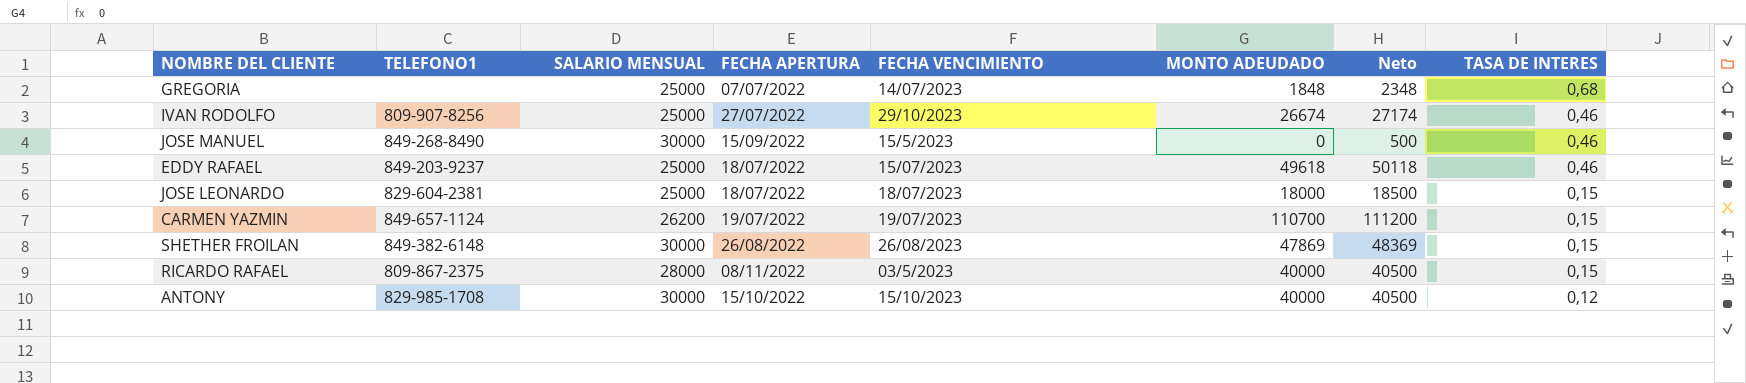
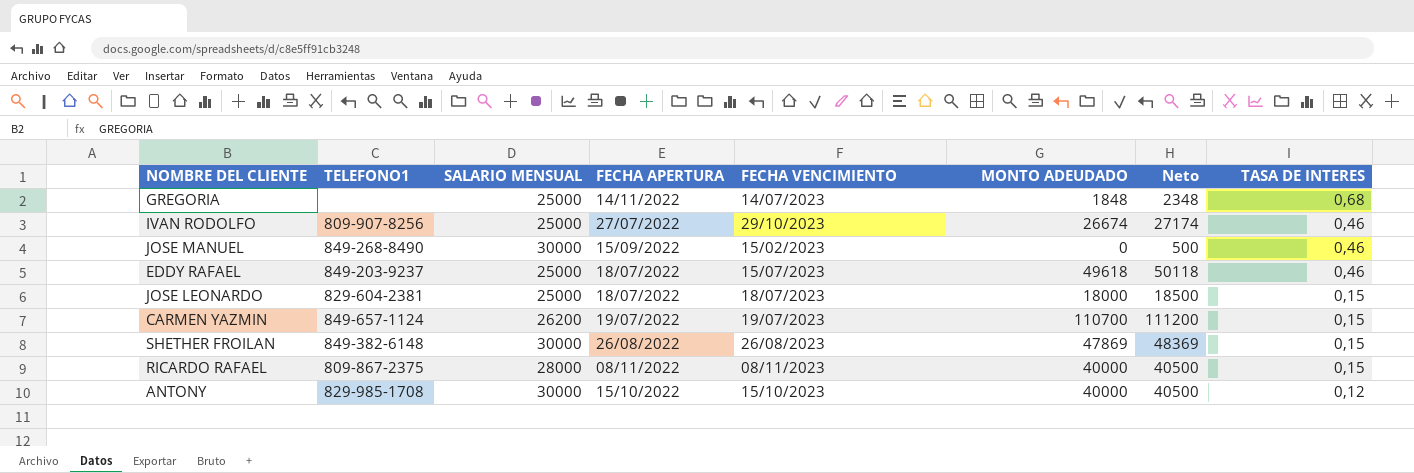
GREGORIA | FECHA APERTURA: 07/07/2022 -> 14/11/2022
JOSE MANUEL | FECHA VENCIMIENTO: 15/5/2023 -> 15/02/2023
RICARDO RAFAEL | FECHA VENCIMIENTO: 03/5/2023 -> 08/11/2023

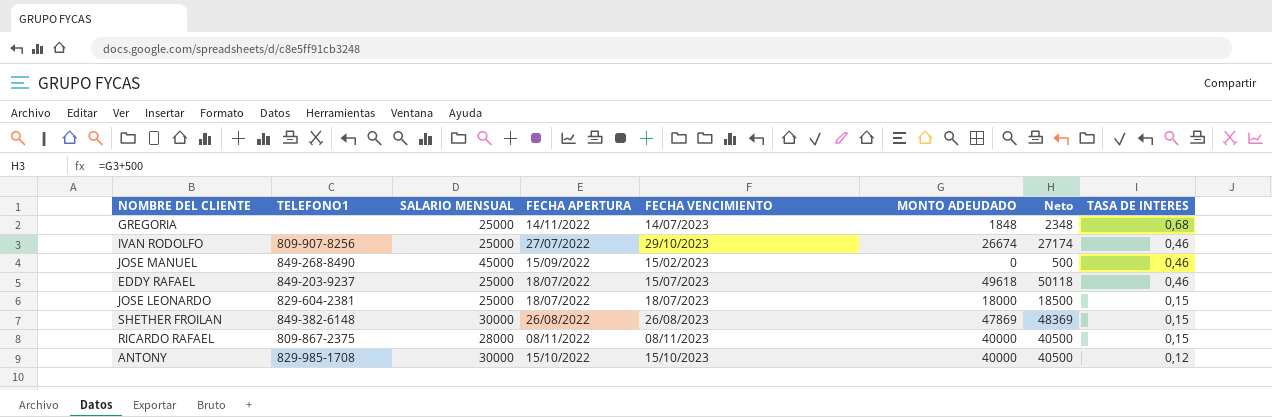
row CARMEN YAZMIN: 849-657-1124 | 26200 | 19/07/2022 | 19/07/2023 | 110700 | 111200 | 0,15 -> none
JOSE MANUEL | SALARIO MENSUAL: 30000 -> 45000

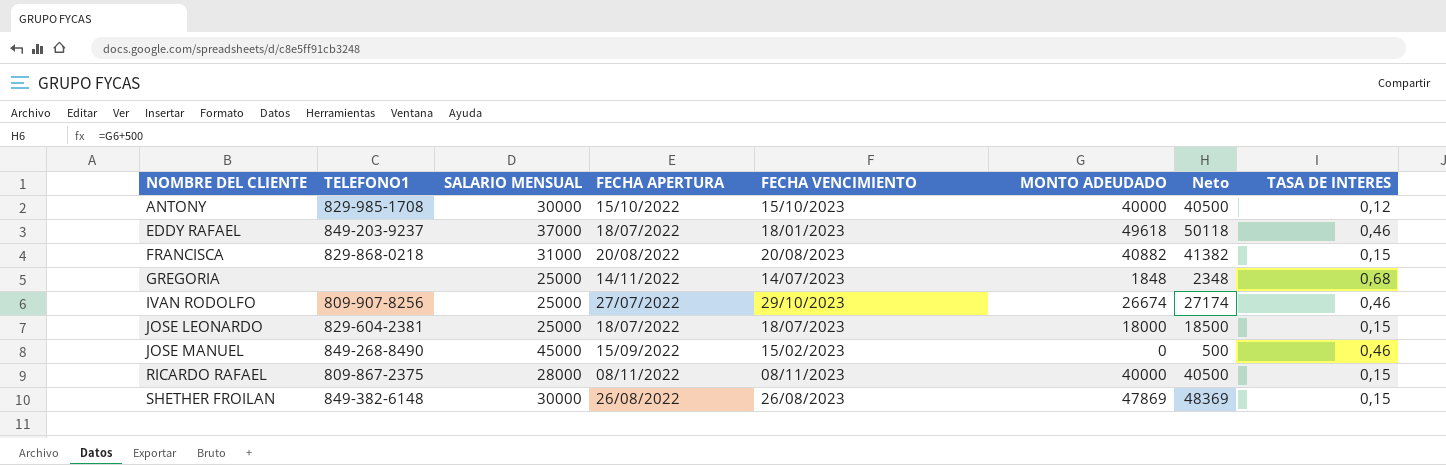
row order: TASA DE INTERES descending -> NOMBRE DEL CLIENTE ascending
EDDY RAFAEL | SALARIO MENSUAL: 25000 -> 37000
EDDY RAFAEL | FECHA VENCIMIENTO: 15/07/2023 -> 18/01/2023
row FRANCISCA: none -> 829-868-0218 | 31000 | 20/08/2022 | 20/08/2023 | 40882 | 41382 | 0,15

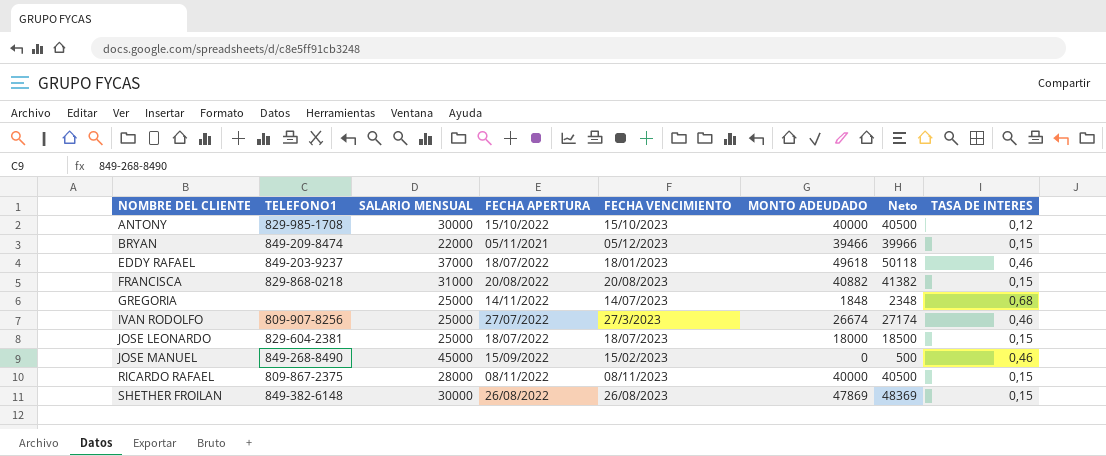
row BRYAN: none -> 849-209-8474 | 22000 | 05/11/2021 | 05/12/2023 | 39466 | 39966 | 0,15
IVAN RODOLFO | FECHA VENCIMIENTO: 29/10/2023 -> 27/3/2023

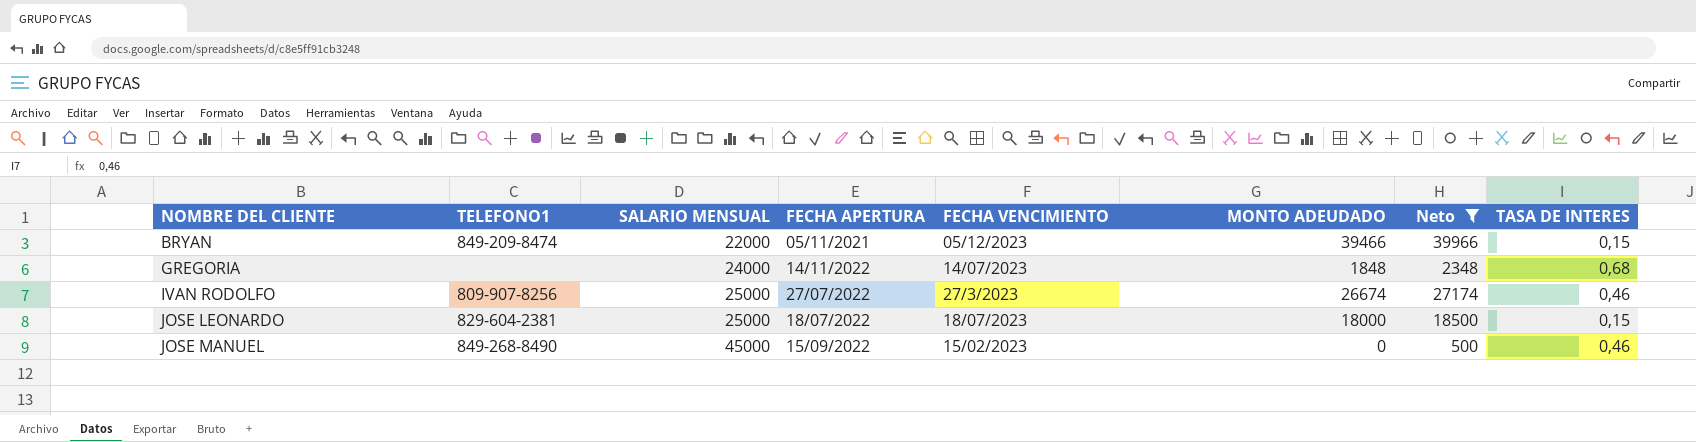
filter: none -> Neto <= 39966
GREGORIA | SALARIO MENSUAL: 25000 -> 24000

